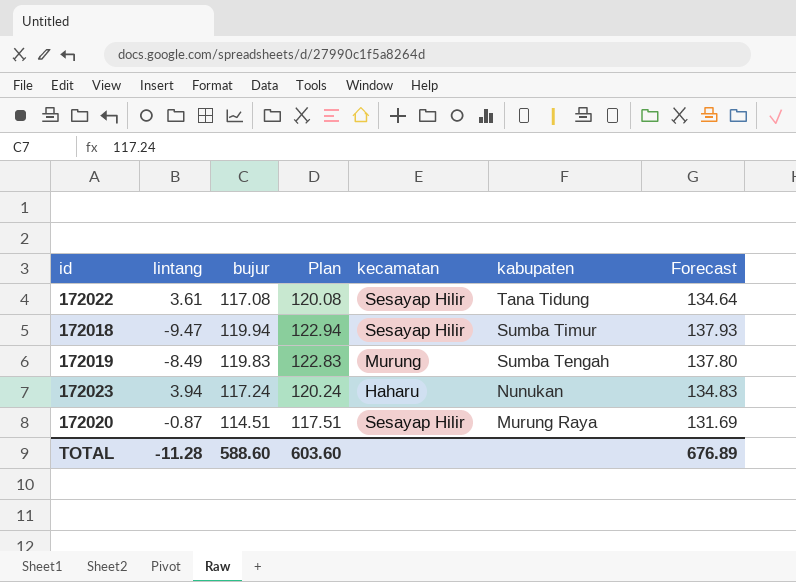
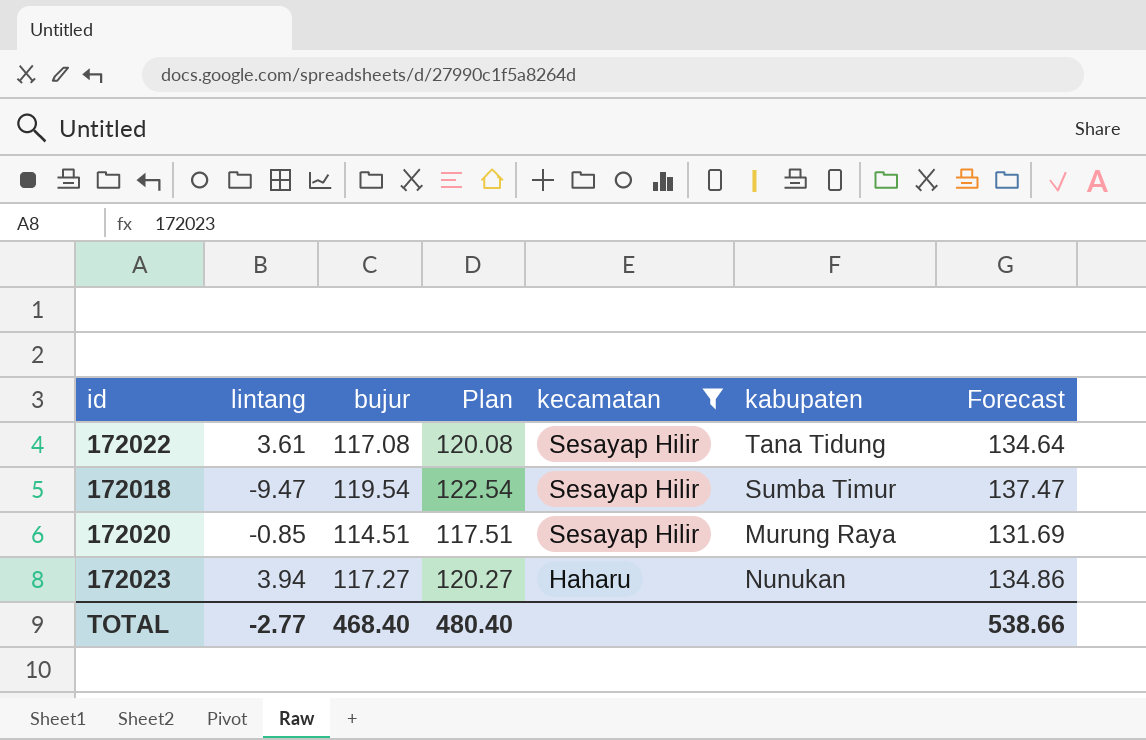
filter: none -> kecamatan != Murung
row order: kabupaten descending -> kecamatan descending
172018 | bujur: 119.94 -> 119.54
172018 | Plan: 122.94 -> 122.54
172018 | Forecast: 137.93 -> 137.47
172020 | lintang: -0.87 -> -0.85
172023 | bujur: 117.24 -> 117.27
172023 | Plan: 120.24 -> 120.27
172023 | Forecast: 134.83 -> 134.86
TOTAL | lintang: -11.28 -> -2.77
TOTAL | bujur: 588.60 -> 468.40
TOTAL | Plan: 603.60 -> 480.40
TOTAL | Forecast: 676.89 -> 538.66

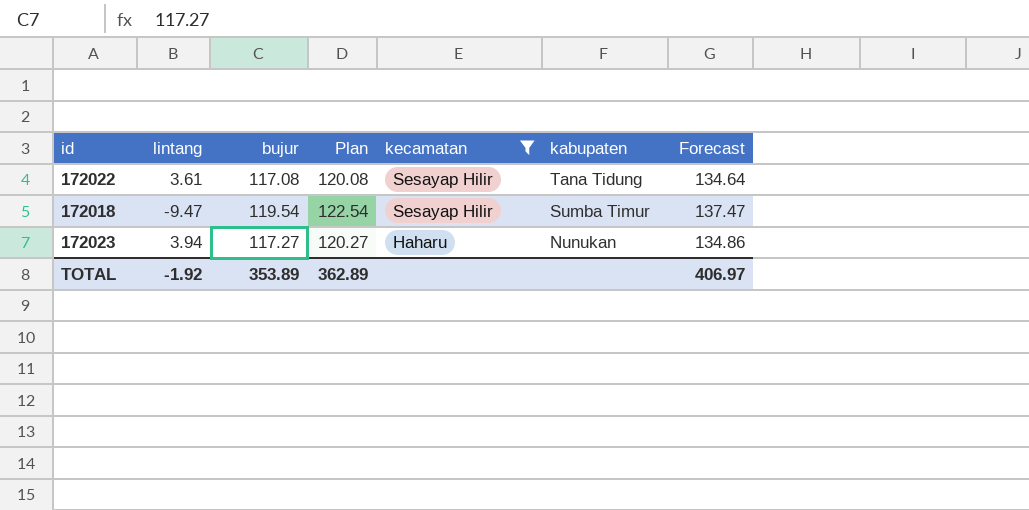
row 172020: -0.85 | 114.51 | 117.51 | Sesayap Hilir | Murung Raya | 131.69 -> none
TOTAL | lintang: -2.77 -> -1.92
TOTAL | bujur: 468.40 -> 353.89
TOTAL | Plan: 480.40 -> 362.89
TOTAL | Forecast: 538.66 -> 406.97

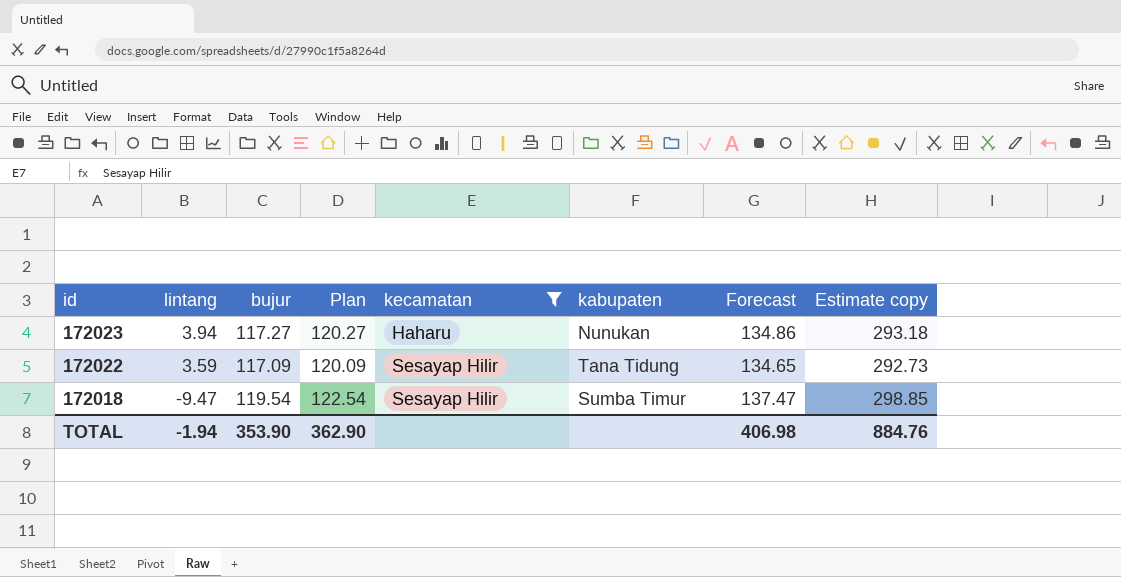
row order: kecamatan descending -> id descending
column Estimate copy | formula: none -> [bujur] * 2.5
172022 | lintang: 3.61 -> 3.59
172022 | bujur: 117.08 -> 117.09
172022 | Plan: 120.08 -> 120.09
172022 | Forecast: 134.64 -> 134.65
TOTAL | lintang: -1.92 -> -1.94
TOTAL | bujur: 353.89 -> 353.90
TOTAL | Plan: 362.89 -> 362.90
TOTAL | Forecast: 406.97 -> 406.98

